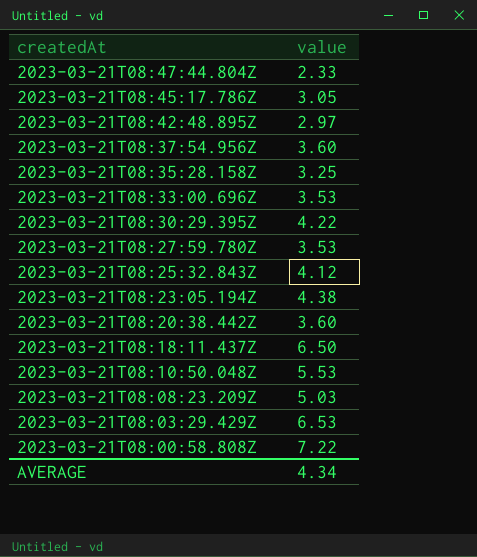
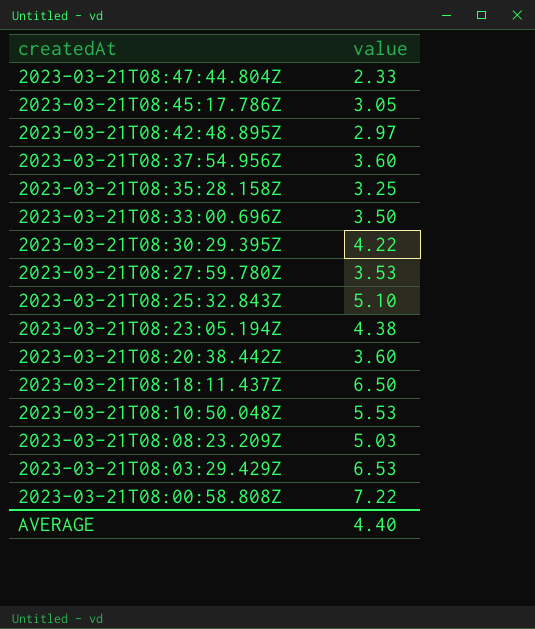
2023-03-21T08:33:00.696Z | value: 3.53 -> 3.50
2023-03-21T08:25:32.843Z | value: 4.12 -> 5.10
AVERAGE | value: 4.34 -> 4.40

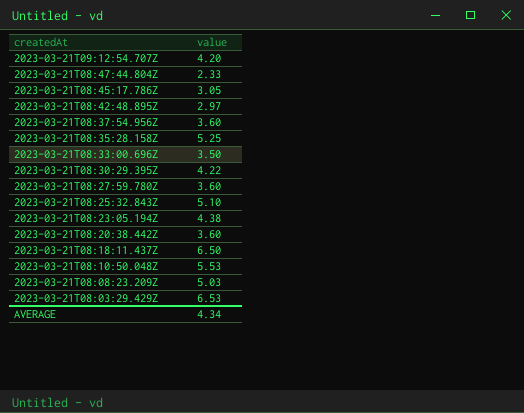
row 2023-03-21T08:00:58.808Z: 7.22 -> none
row 2023-03-21T09:12:54.707Z: none -> 4.20
2023-03-21T08:35:28.158Z | value: 3.25 -> 5.25
2023-03-21T08:27:59.780Z | value: 3.53 -> 3.60
AVERAGE | value: 4.40 -> 4.34

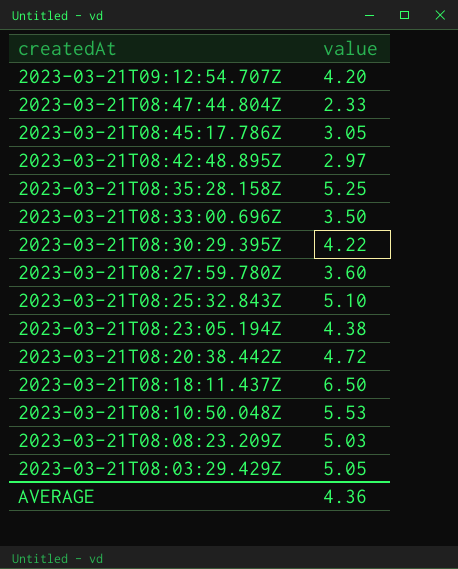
row 2023-03-21T08:37:54.956Z: 3.60 -> none
2023-03-21T08:20:38.442Z | value: 3.60 -> 4.72
2023-03-21T08:03:29.429Z | value: 6.53 -> 5.05
AVERAGE | value: 4.34 -> 4.36

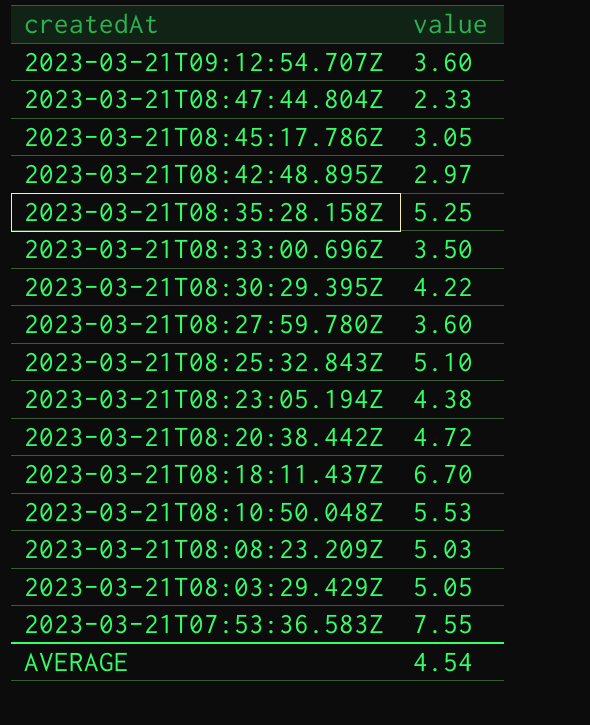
2023-03-21T09:12:54.707Z | value: 4.20 -> 3.60
2023-03-21T08:18:11.437Z | value: 6.50 -> 6.70
row 2023-03-21T07:53:36.583Z: none -> 7.55
AVERAGE | value: 4.36 -> 4.54

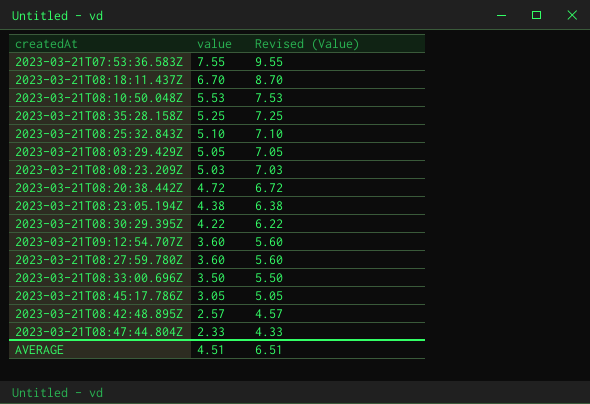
row order: createdAt descending -> value descending
column Revised (Value) | formula: none -> [value] + 2
2023-03-21T08:42:48.895Z | value: 2.97 -> 2.57
AVERAGE | value: 4.54 -> 4.51

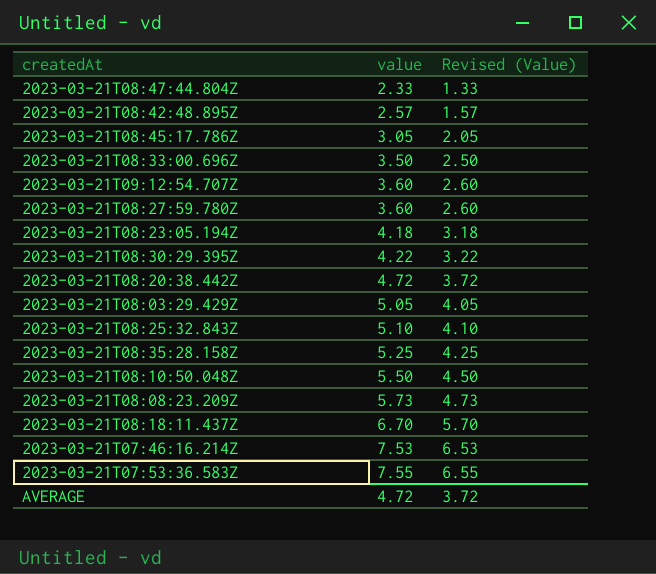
row order: value descending -> value ascending
column Revised (Value) | formula: [value] + 2 -> [value] - 1
2023-03-21T08:23:05.194Z | value: 4.38 -> 4.18
2023-03-21T08:10:50.048Z | value: 5.53 -> 5.50
2023-03-21T08:08:23.209Z | value: 5.03 -> 5.73
row 2023-03-21T07:46:16.214Z: none -> 7.53 | 6.53
AVERAGE | value: 4.51 -> 4.72
AVERAGE | Revised (Value): 6.51 -> 3.72

